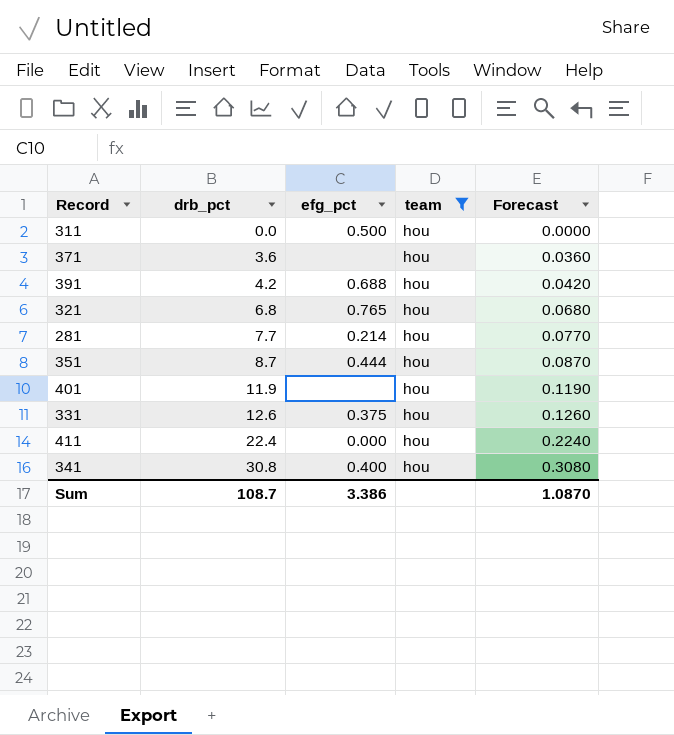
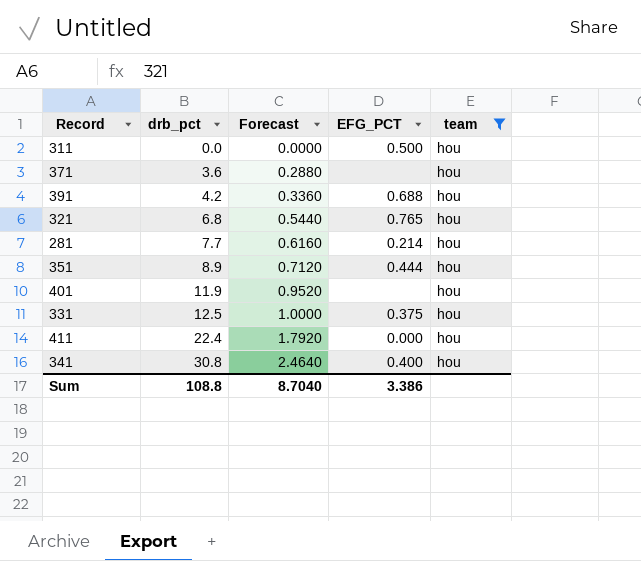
column Forecast | formula: [drb_pct] * 0.01 -> [drb_pct] * 0.08
column Forecast | position: 5 -> 3
column name: efg_pct -> EFG_PCT
351 | drb_pct: 8.7 -> 8.9
331 | drb_pct: 12.6 -> 12.5
Sum | drb_pct: 108.7 -> 108.8
Sum | Forecast: 1.0870 -> 8.7040

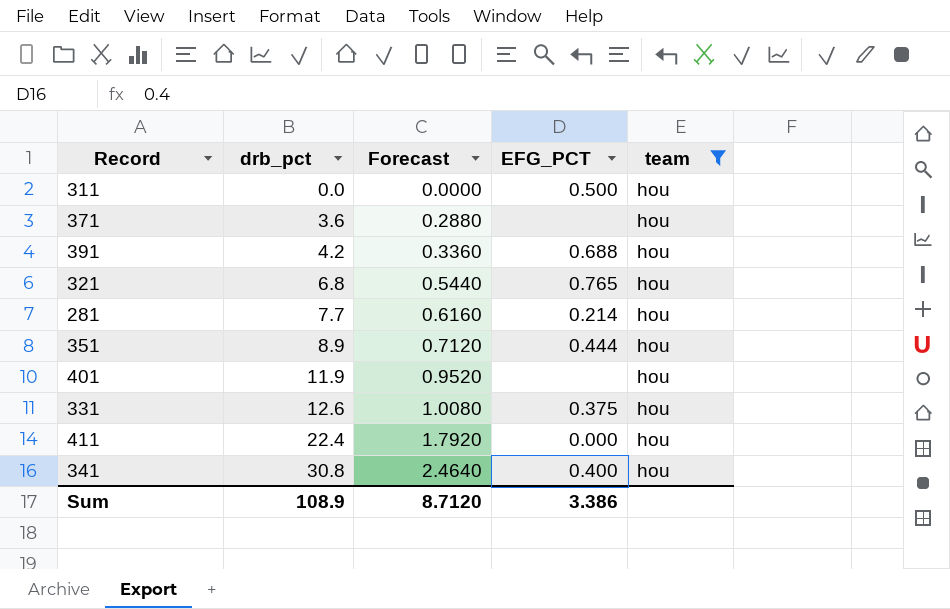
331 | drb_pct: 12.5 -> 12.6
331 | Forecast: 1.0000 -> 1.0080
Sum | drb_pct: 108.8 -> 108.9
Sum | Forecast: 8.7040 -> 8.7120

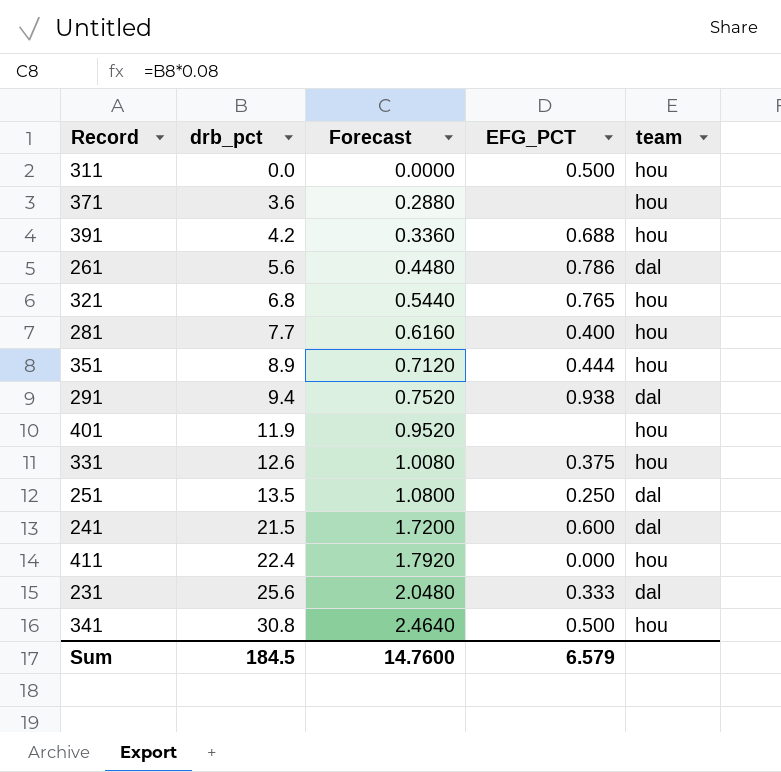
filter: team = hou -> none
281 | EFG_PCT: 0.214 -> 0.400
341 | EFG_PCT: 0.400 -> 0.500
Sum | drb_pct: 108.9 -> 184.5
Sum | Forecast: 8.7120 -> 14.7600
Sum | EFG_PCT: 3.386 -> 6.579

